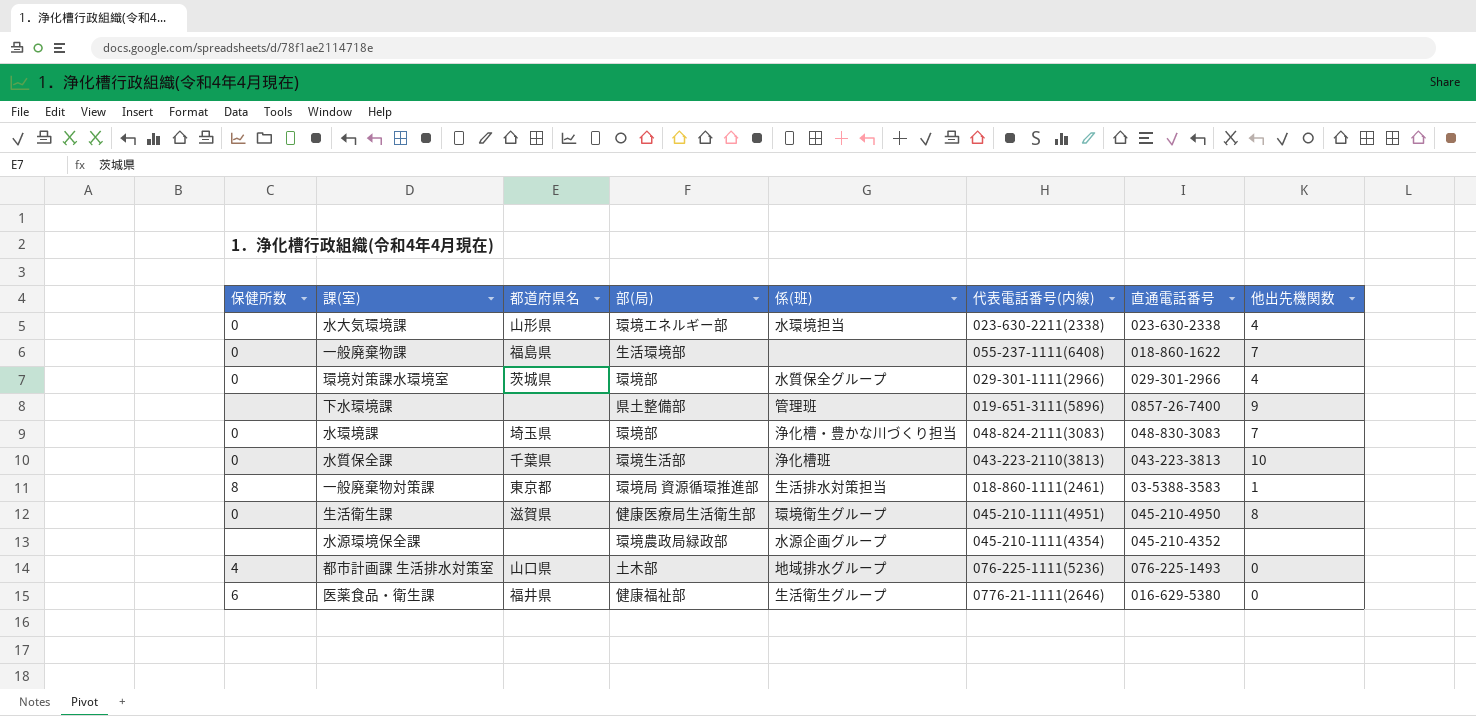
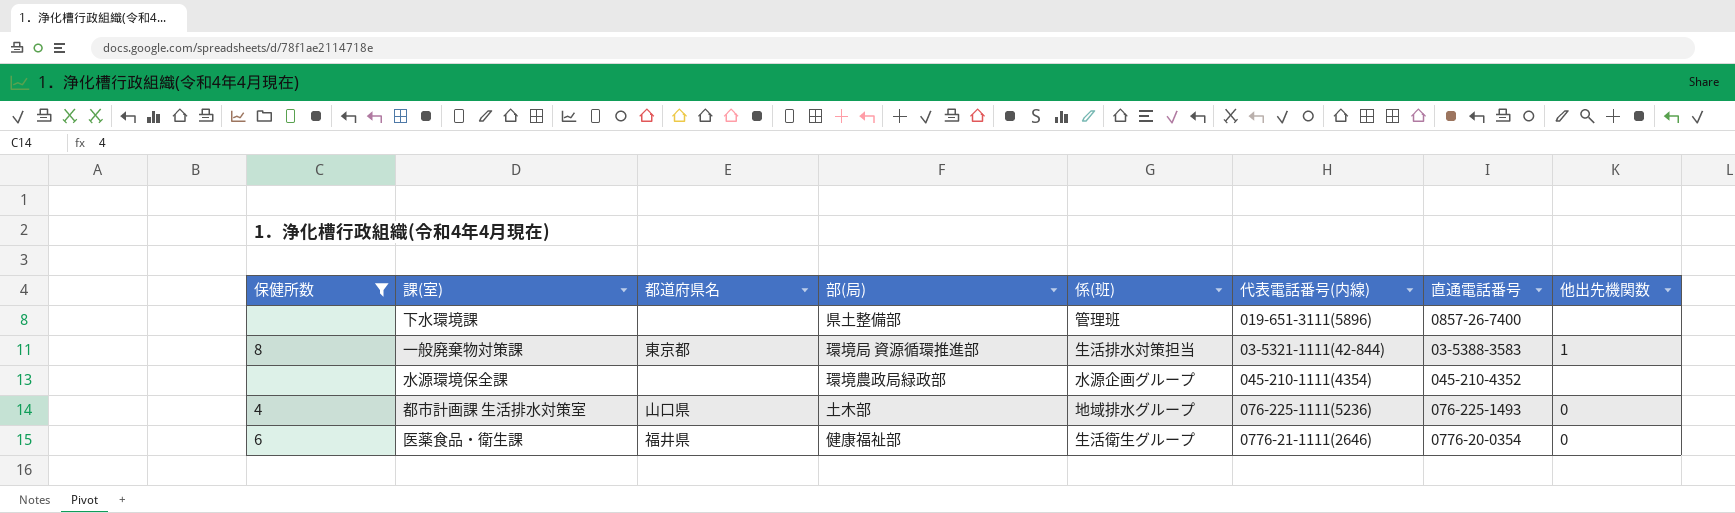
filter: none -> 保健所数 != 0
下水環境課 | 他出先機関数: 9 -> none
一般廃棄物対策課 | 代表電話番号(内線): 018-860-1111(2461) -> 03-5321-1111(42-844)
医薬食品・衛生課 | 直通電話番号: 016-629-5380 -> 0776-20-0354

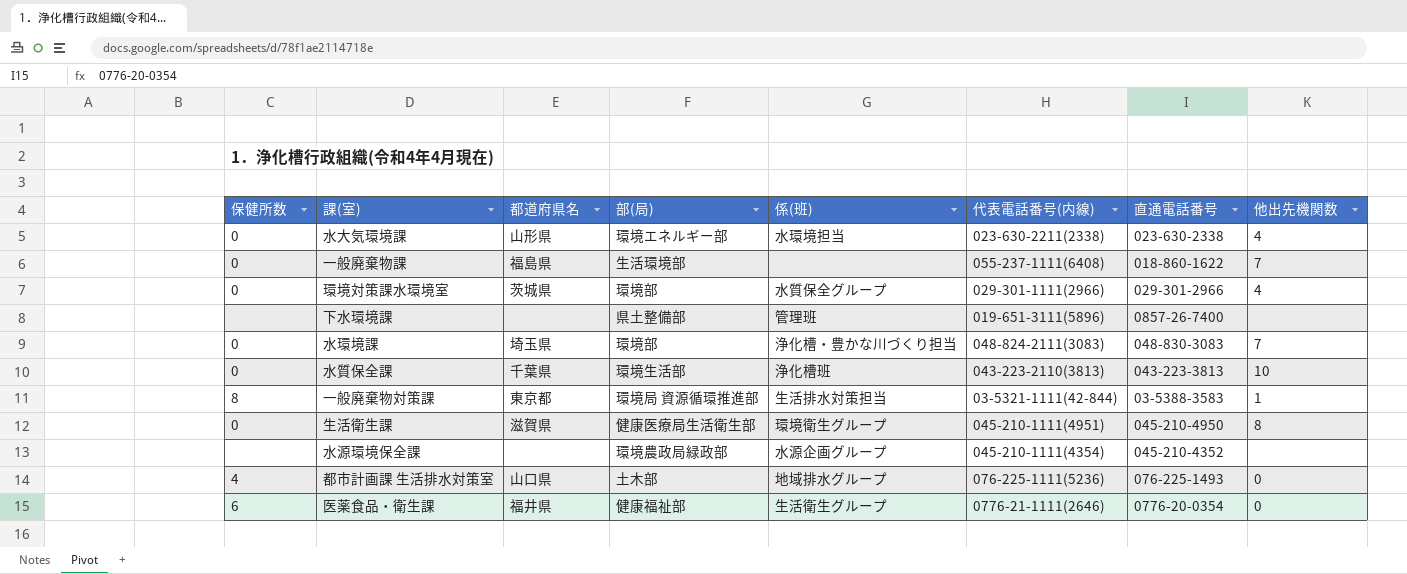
filter: 保健所数 != 0 -> none

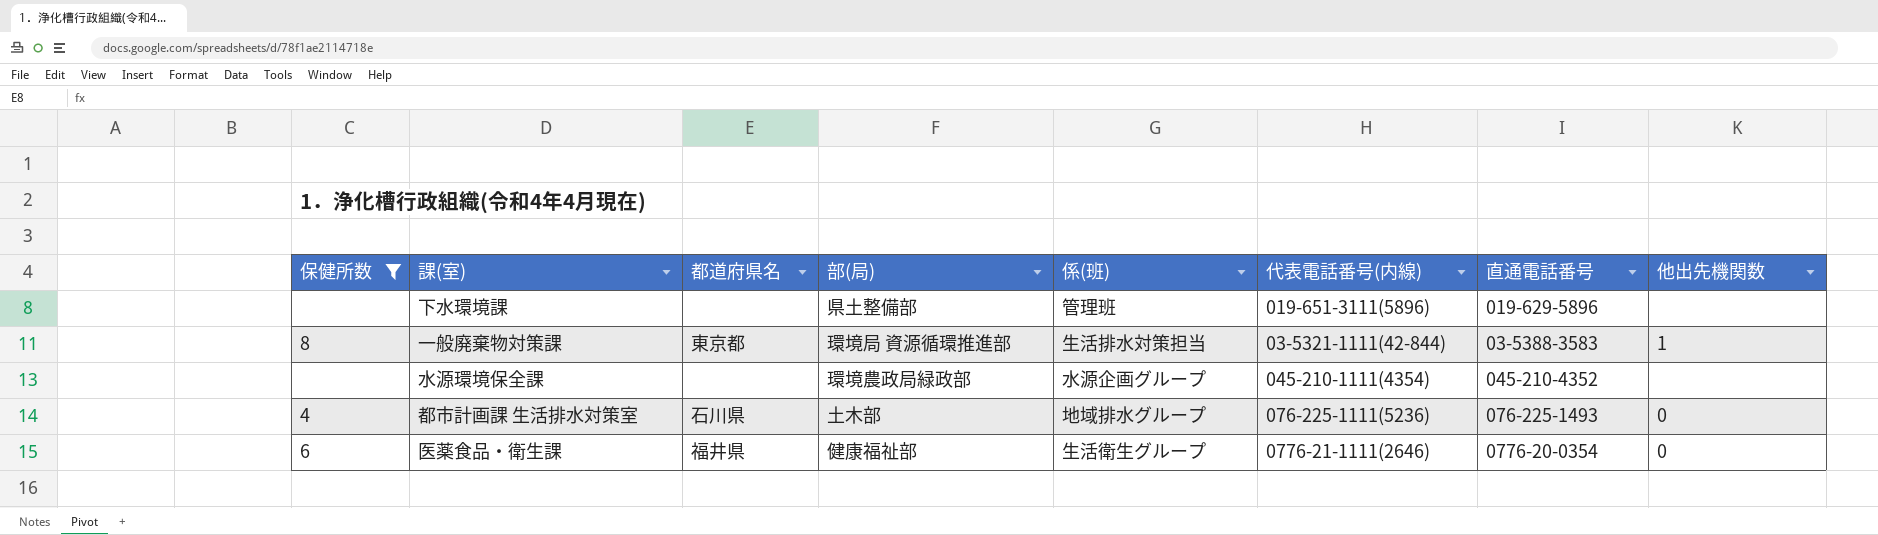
filter: none -> 保健所数 != 0
下水環境課 | 直通電話番号: 0857-26-7400 -> 019-629-5896
都市計画課 生活排水対策室 | 都道府県名: 山口県 -> 石川県

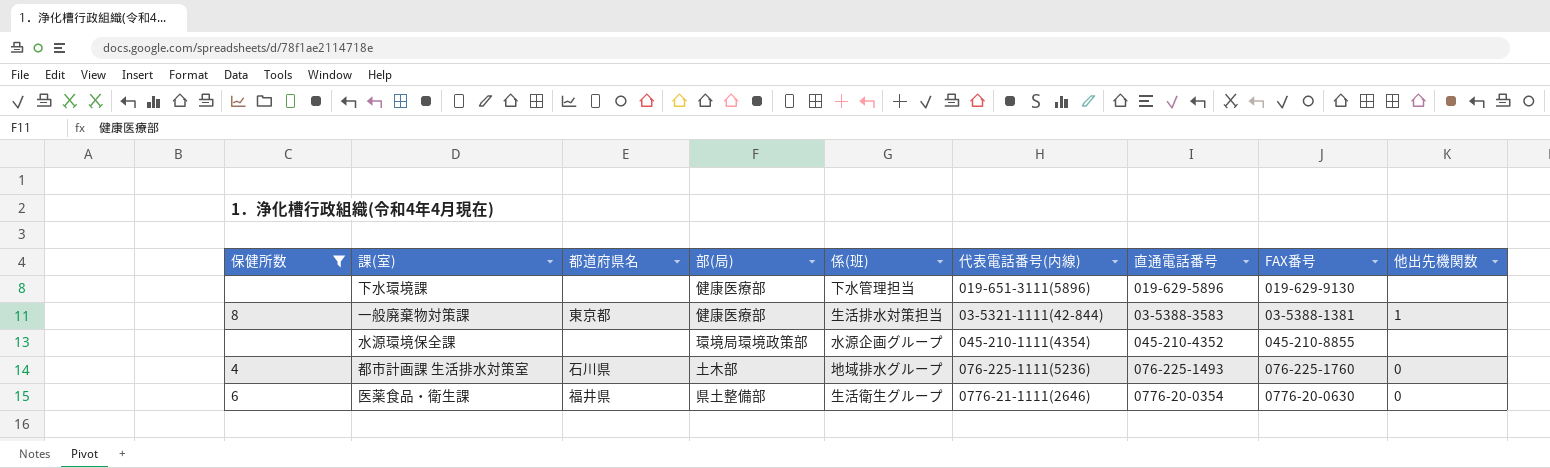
column FAX番号 | position: none -> 8
下水環境課 | 部(局): 県土整備部 -> 健康医療部
下水環境課 | 係(班): 管理班 -> 下水管理担当
一般廃棄物対策課 | 部(局): 環境局 資源循環推進部 -> 健康医療部
水源環境保全課 | 部(局): 環境農政局緑政部 -> 環境局環境政策部
医薬食品・衛生課 | 部(局): 健康福祉部 -> 県土整備部

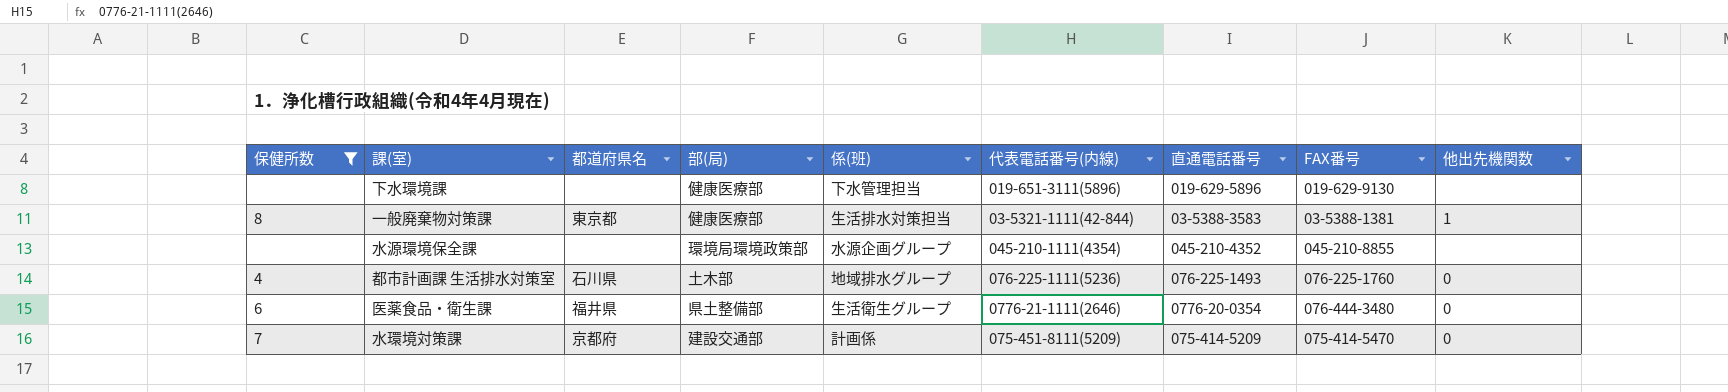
医薬食品・衛生課 | FAX番号: 0776-20-0630 -> 076-444-3480
row 水環境対策課: none -> 7 | 京都府 | 建設交通部 | 計画係 | 075-451-8111(5209) | 075-414-5209 | 075-414-5470 | 0

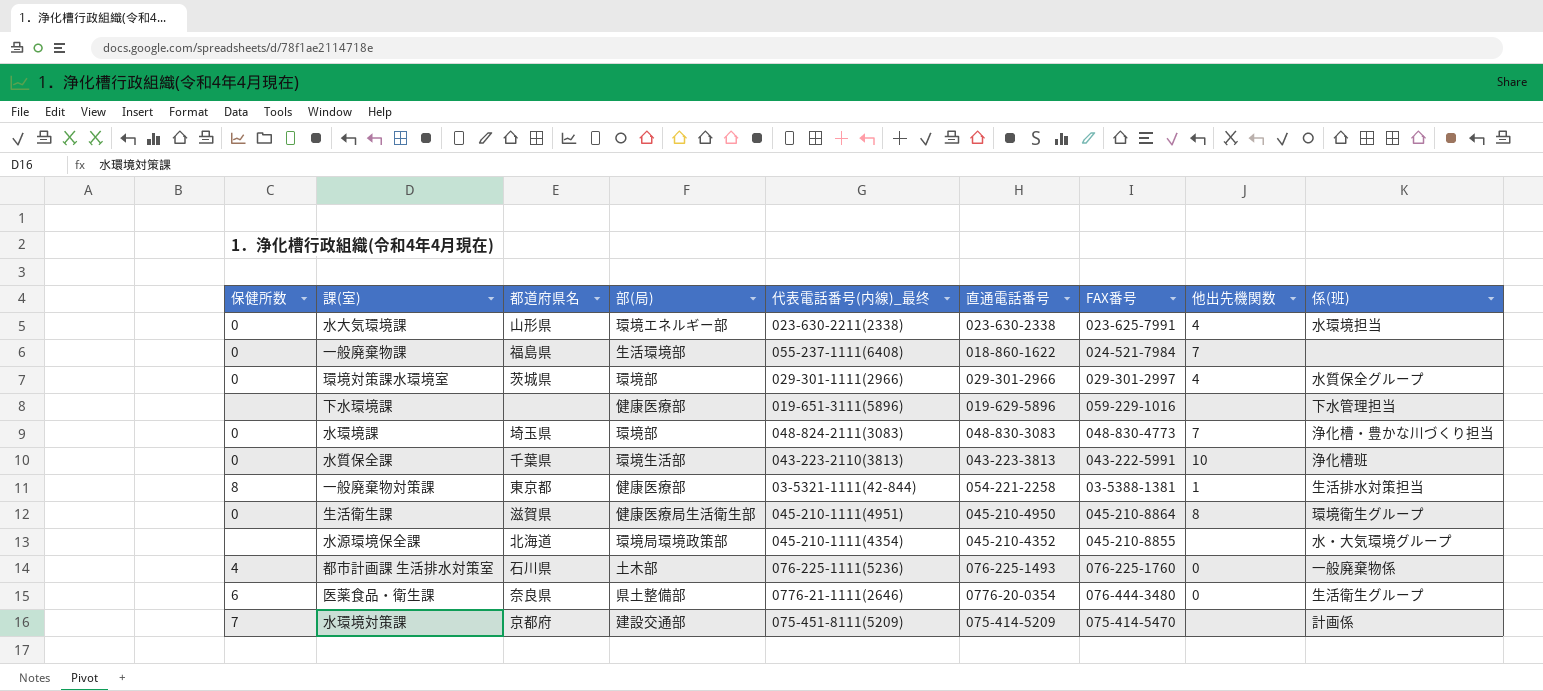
filter: 保健所数 != 0 -> none
column name: 代表電話番号(内線) -> 代表電話番号(内線)_最终
column 係(班) | position: 5 -> 9
下水環境課 | FAX番号: 019-629-9130 -> 059-229-1016
一般廃棄物対策課 | 直通電話番号: 03-5388-3583 -> 054-221-2258
水源環境保全課 | 都道府県名: none -> 北海道
水源環境保全課 | 係(班): 水源企画グループ -> 水・大気環境グループ
都市計画課 生活排水対策室 | 係(班): 地域排水グループ -> 一般廃棄物係
医薬食品・衛生課 | 都道府県名: 福井県 -> 奈良県
水環境対策課 | 他出先機関数: 0 -> none

